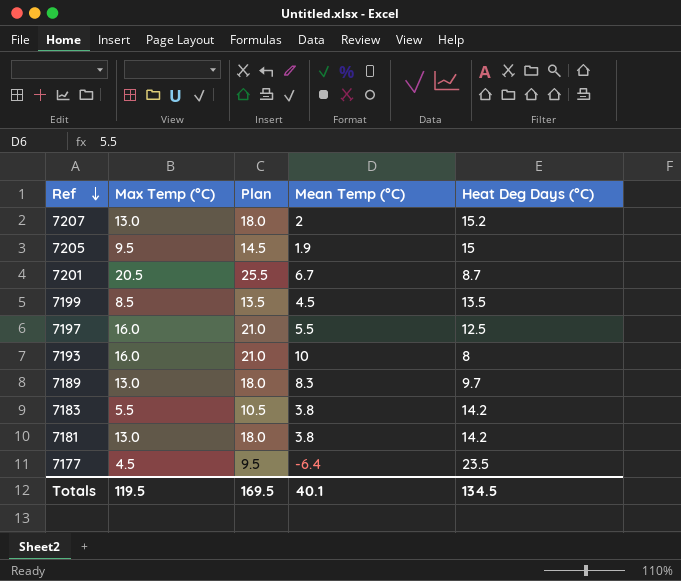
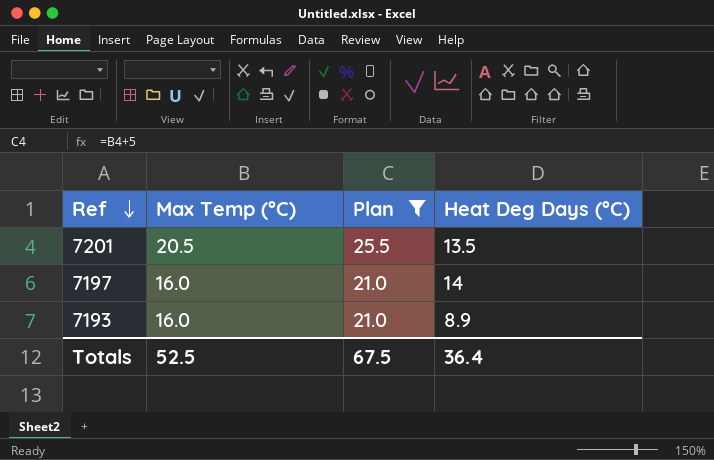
filter: none -> Plan >= 21.0
column Mean Temp (°C) | position: 4 -> none
7201 | Heat Deg Days (°C): 8.7 -> 13.5
7197 | Heat Deg Days (°C): 12.5 -> 14
7193 | Heat Deg Days (°C): 8 -> 8.9
Totals | Max Temp (°C): 119.5 -> 52.5
Totals | Plan: 169.5 -> 67.5
Totals | Heat Deg Days (°C): 134.5 -> 36.4

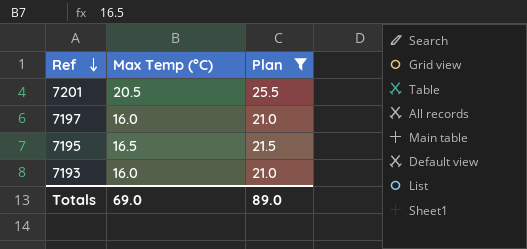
column Heat Deg Days (°C) | position: 4 -> none
row 7195: none -> 16.5 | 21.5
Totals | Max Temp (°C): 52.5 -> 69.0
Totals | Plan: 67.5 -> 89.0

